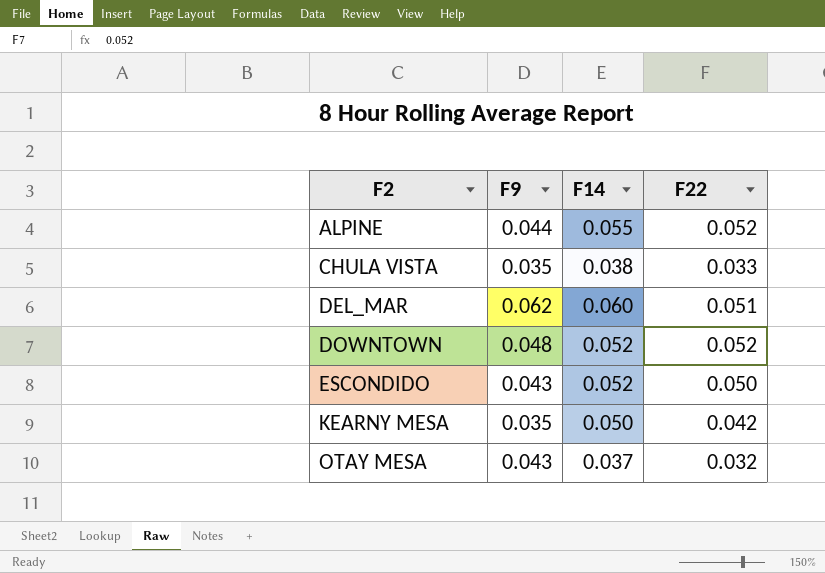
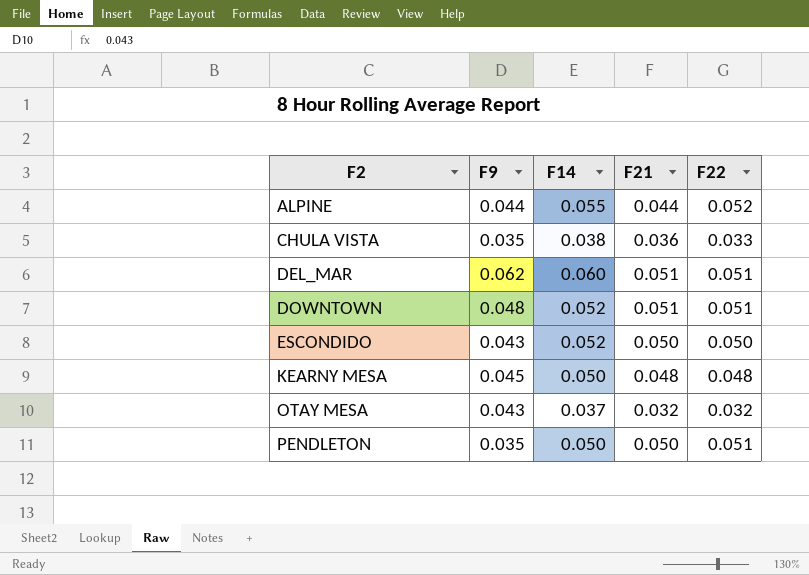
column F21 | position: none -> 4
DOWNTOWN | F22: 0.052 -> 0.051
KEARNY MESA | F9: 0.035 -> 0.045
KEARNY MESA | F22: 0.042 -> 0.048
row PENDLETON: none -> 0.035 | 0.050 | 0.050 | 0.051

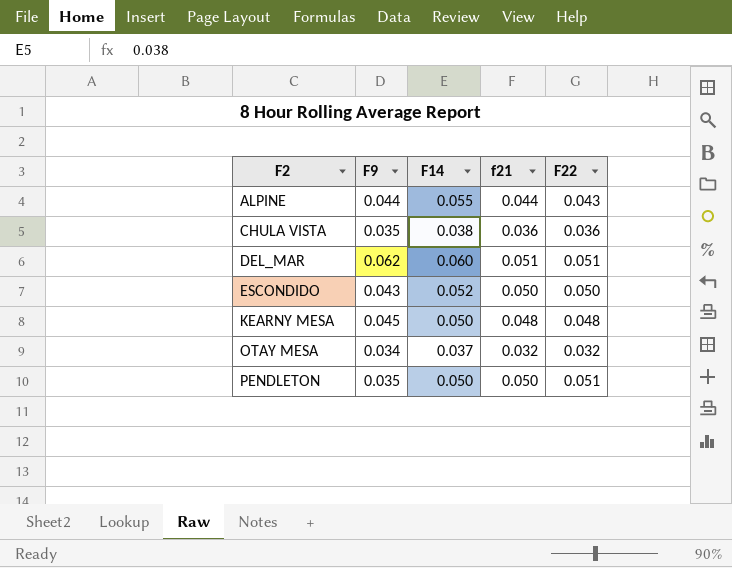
column name: F21 -> f21
row DOWNTOWN: 0.048 | 0.052 | 0.051 | 0.051 -> none
ALPINE | F22: 0.052 -> 0.043
CHULA VISTA | F22: 0.033 -> 0.036
OTAY MESA | F9: 0.043 -> 0.034

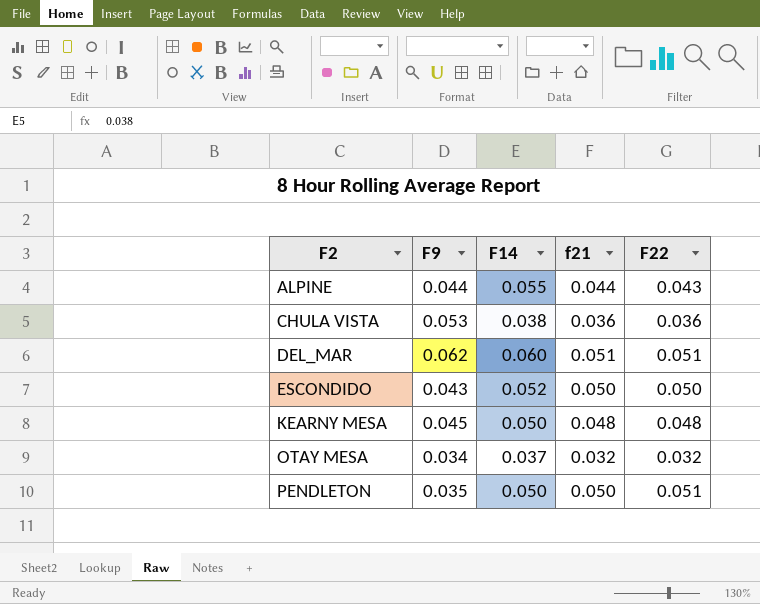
CHULA VISTA | F9: 0.035 -> 0.053

